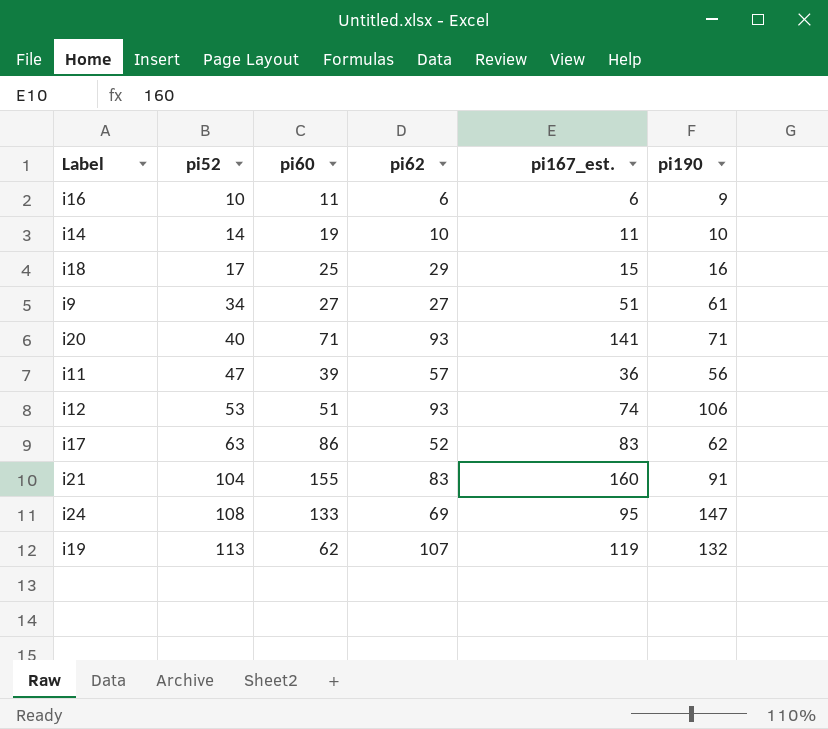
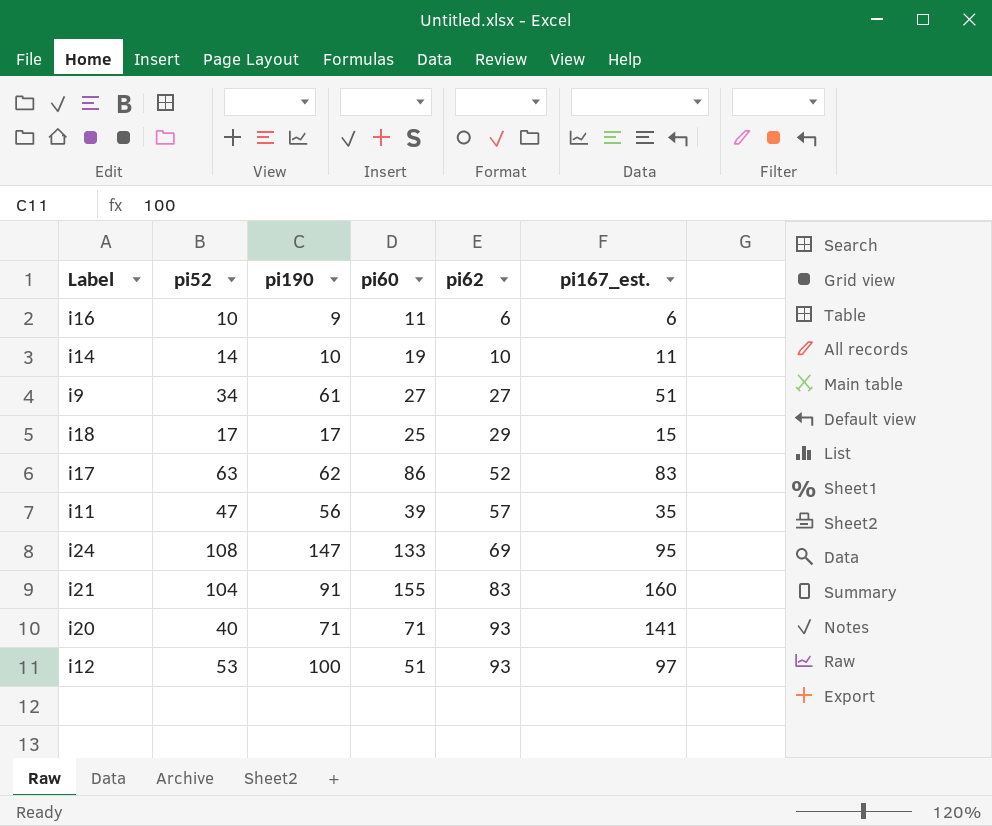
row order: pi52 ascending -> pi62 ascending
column pi190 | position: 6 -> 3
row i19: 113 | 62 | 107 | 119 | 132 -> none
i18 | pi190: 16 -> 17
i11 | pi167_est.: 36 -> 35
i12 | pi190: 106 -> 100
i12 | pi167_est.: 74 -> 97

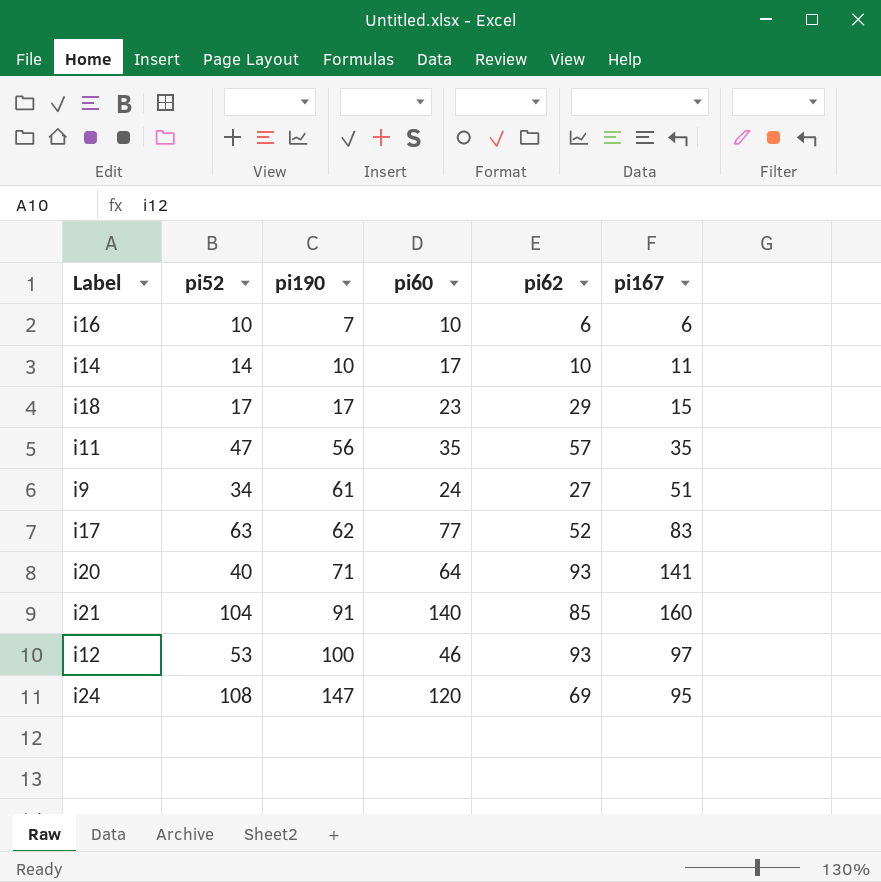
row order: pi62 ascending -> pi190 ascending
column name: pi167_est. -> pi167
i16 | pi190: 9 -> 7
i16 | pi60: 11 -> 10
i14 | pi60: 19 -> 17
i18 | pi60: 25 -> 23
i11 | pi60: 39 -> 35
i9 | pi60: 27 -> 24
i17 | pi60: 86 -> 77
i20 | pi60: 71 -> 64
i21 | pi60: 155 -> 140
i21 | pi62: 83 -> 85
i12 | pi60: 51 -> 46
i24 | pi60: 133 -> 120

